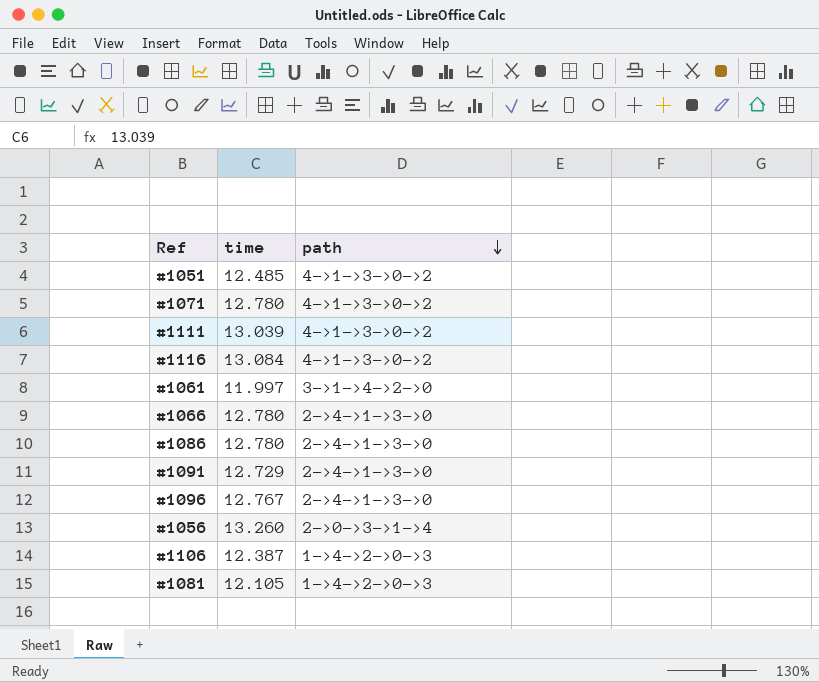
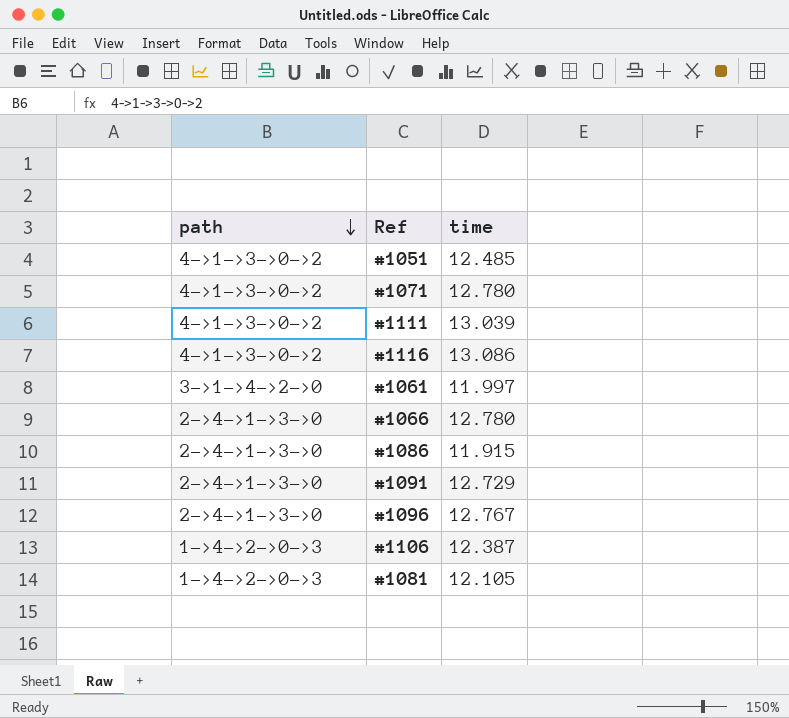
column path | position: 3 -> 1
row #1056: 13.260 | 2->0->3->1->4 -> none
#1116 | time: 13.084 -> 13.086
#1086 | time: 12.780 -> 11.915

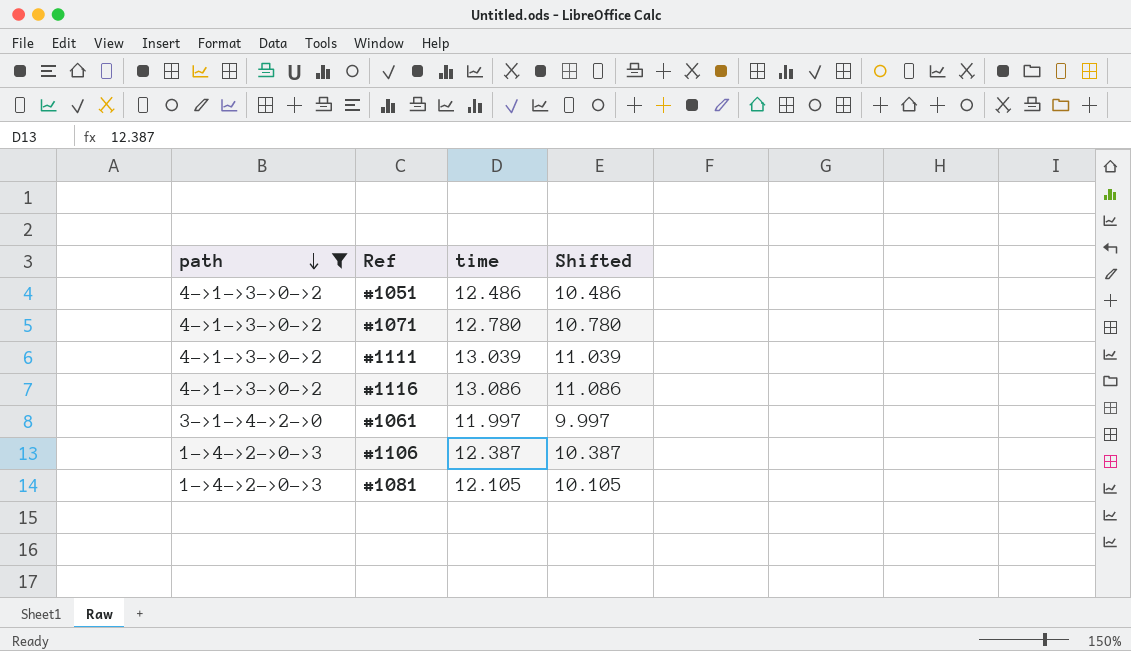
filter: none -> path != 2->4->1->3->0
column Shifted | formula: none -> [time] - 2
#1051 | time: 12.485 -> 12.486

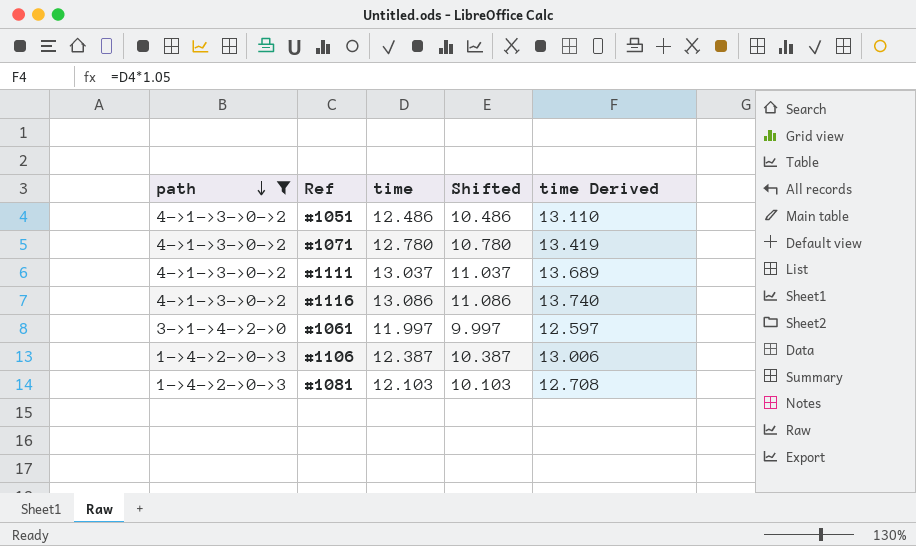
column time Derived | formula: none -> [time] * 1.05
#1111 | time: 13.039 -> 13.037
#1111 | Shifted: 11.039 -> 11.037
#1081 | time: 12.105 -> 12.103
#1081 | Shifted: 10.105 -> 10.103

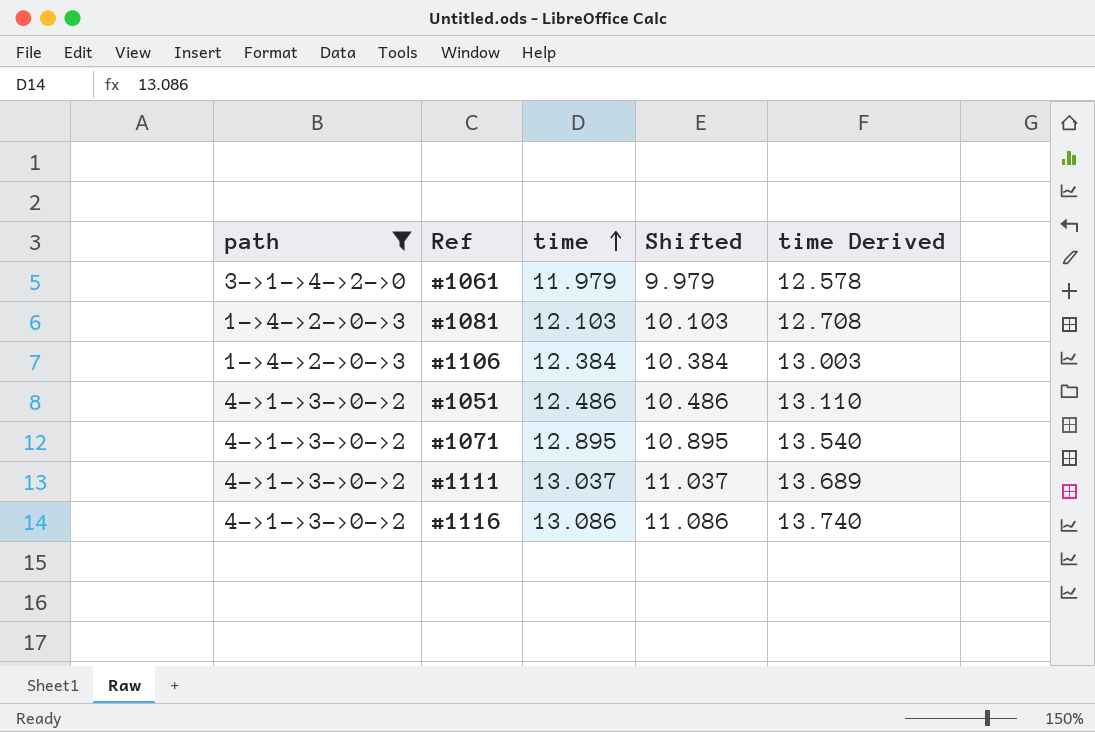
row order: path descending -> time ascending
#1061 | time: 11.997 -> 11.979
#1061 | Shifted: 9.997 -> 9.979
#1061 | time Derived: 12.597 -> 12.578
#1106 | time: 12.387 -> 12.384
#1106 | Shifted: 10.387 -> 10.384
#1106 | time Derived: 13.006 -> 13.003
#1071 | time: 12.780 -> 12.895
#1071 | Shifted: 10.780 -> 10.895
#1071 | time Derived: 13.419 -> 13.540

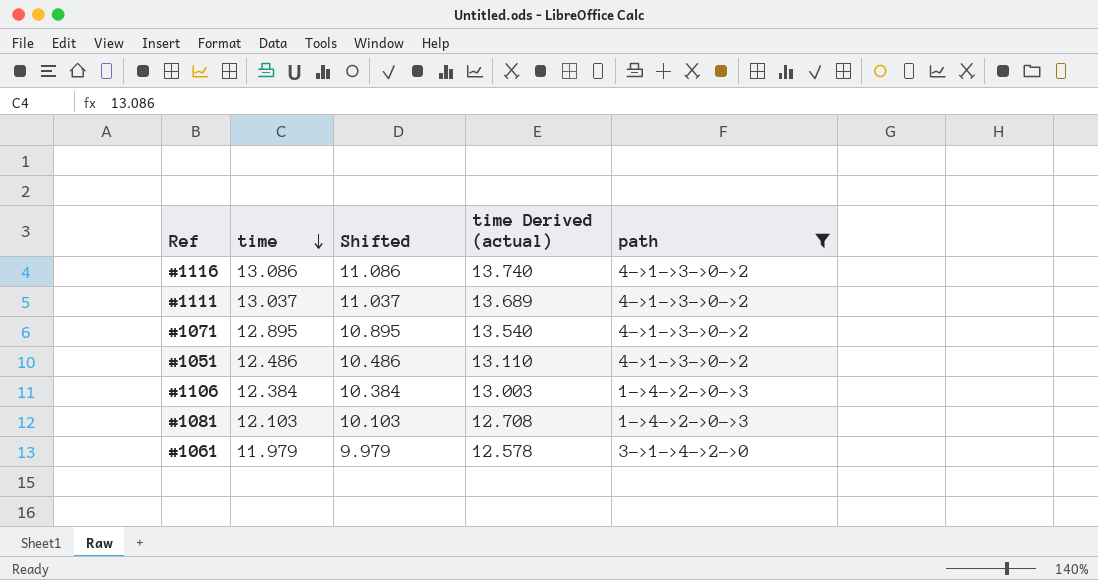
row order: time ascending -> time descending
column name: time Derived -> time Derived (actual)
column path | position: 1 -> 5

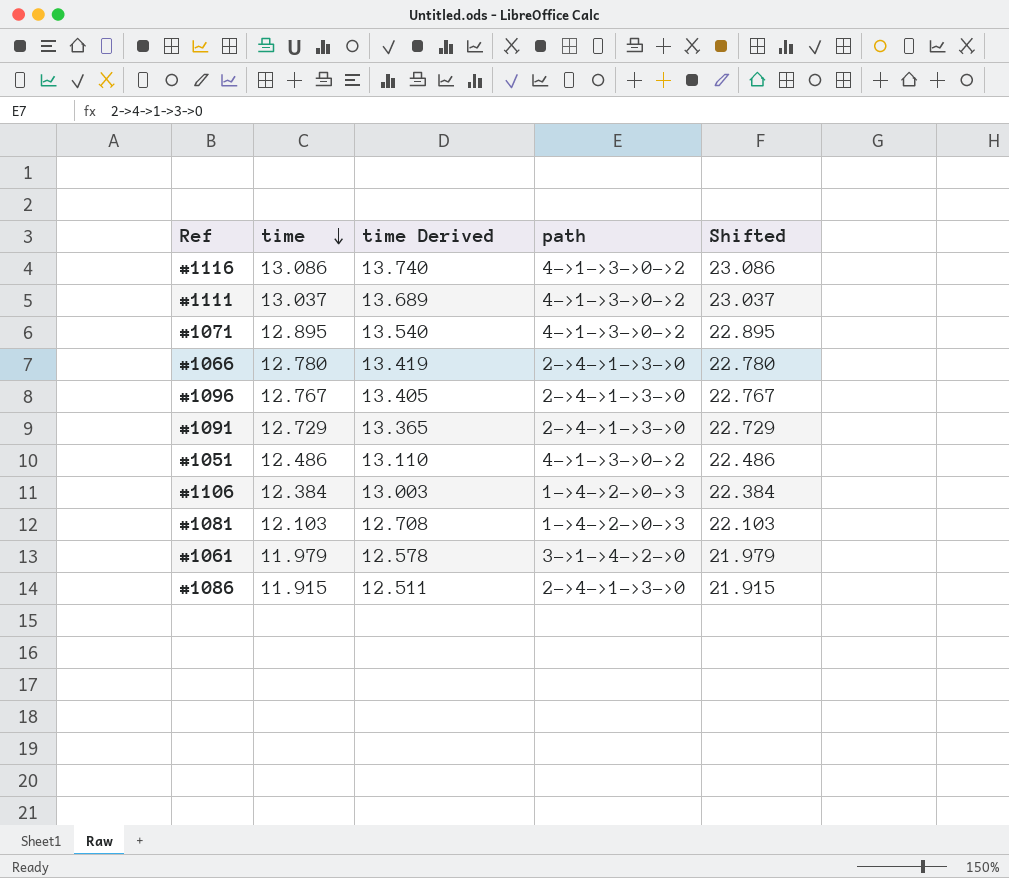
filter: path != 2->4->1->3->0 -> none
column name: time Derived (actual) -> time Derived
column Shifted | formula: [time] - 2 -> [time] + 10
column Shifted | position: 3 -> 5

